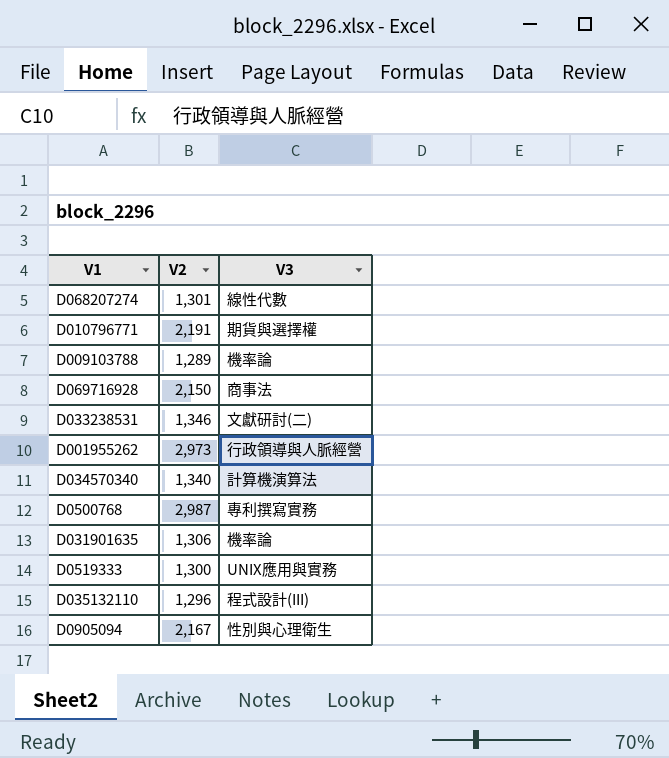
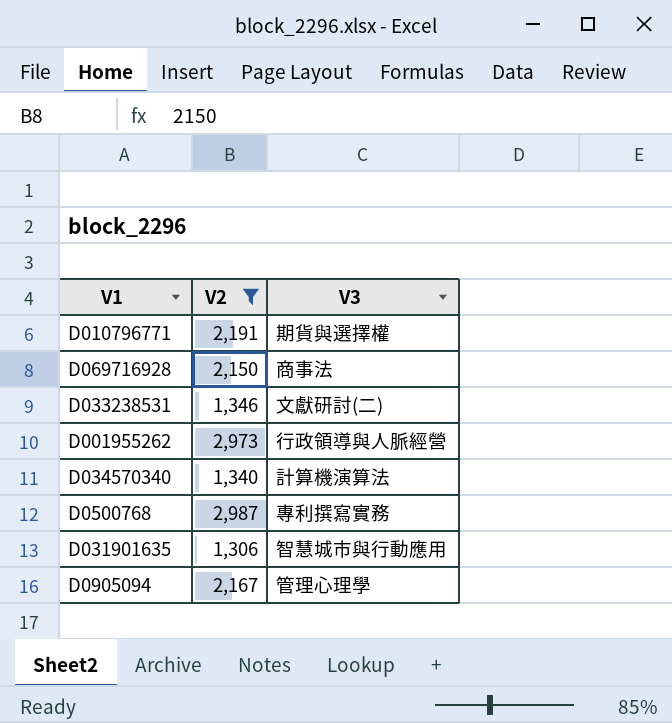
filter: none -> V2 >= 1,306
D031901635 | V3: 機率論 -> 智慧城市與行動應用
D0905094 | V3: 性別與心理衛生 -> 管理心理學

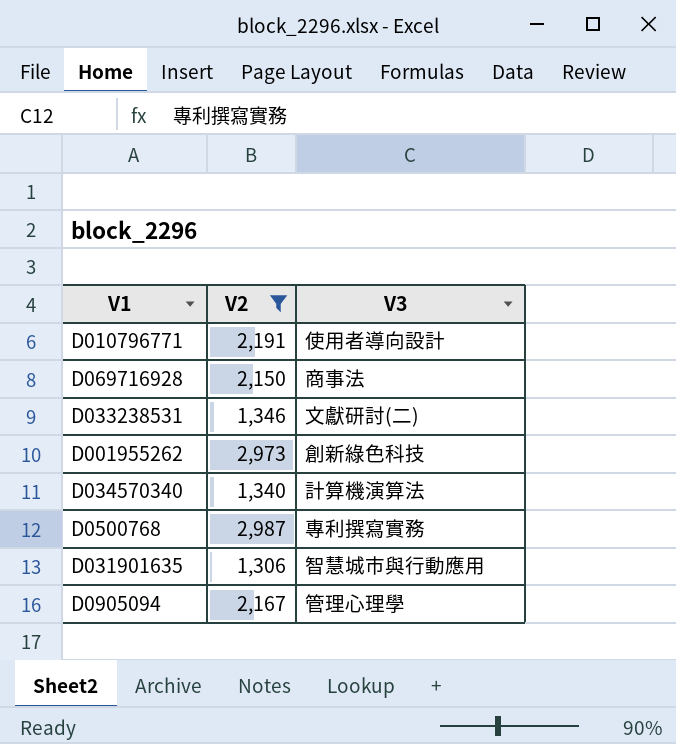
D010796771 | V3: 期貨與選擇權 -> 使用者導向設計
D001955262 | V3: 行政領導與人脈經營 -> 創新綠色科技

